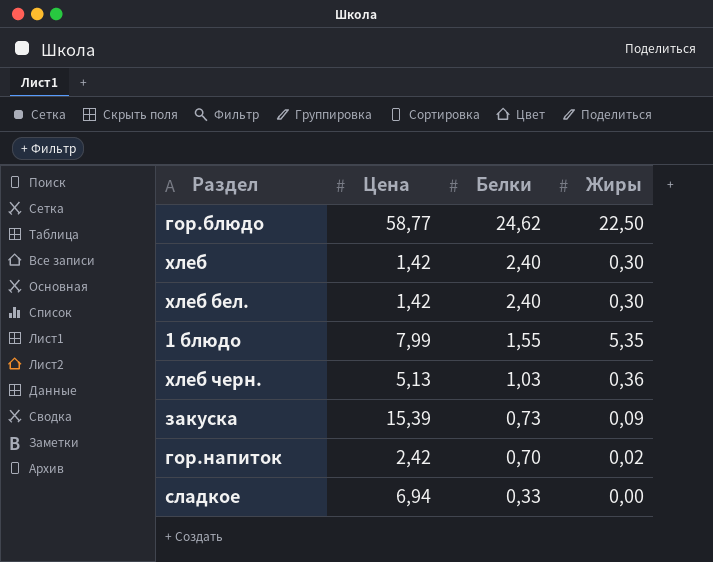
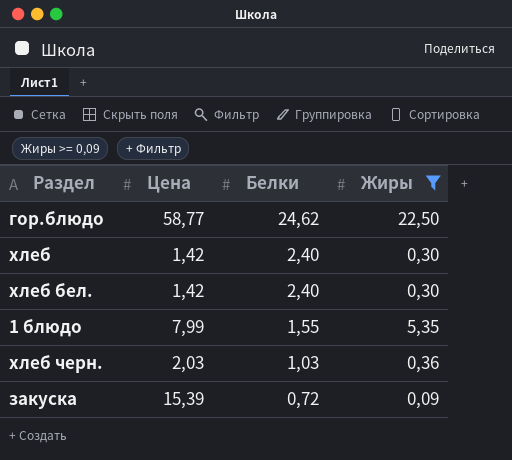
filter: none -> Жиры >= 0,09
хлеб черн. | Цена: 5,13 -> 2,03
закуска | Белки: 0,73 -> 0,72

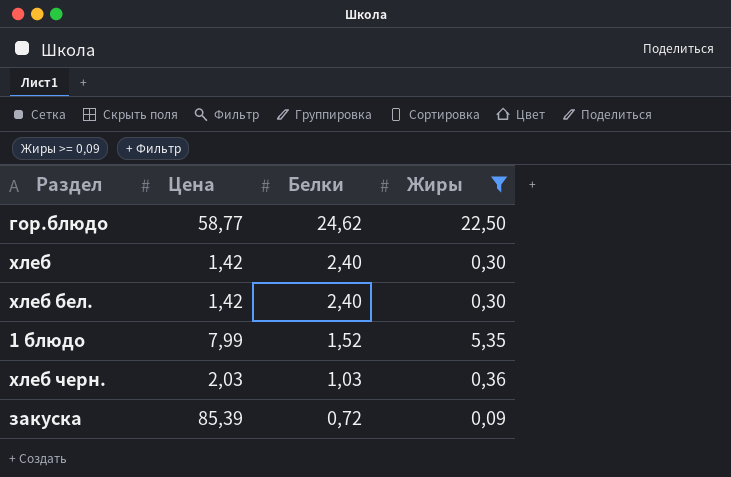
1 блюдо | Белки: 1,55 -> 1,52
закуска | Цена: 15,39 -> 85,39

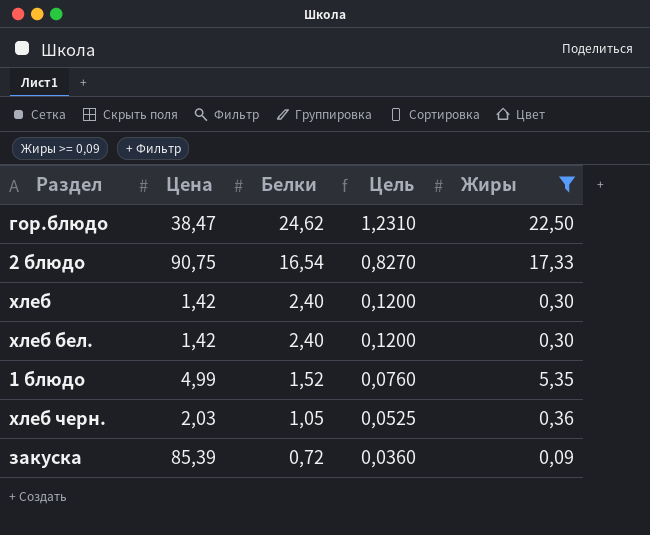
column Цель | formula: none -> [Белки] * 0,05
гор.блюдо | Цена: 58,77 -> 38,47
row 2 блюдо: none -> 90,75 | 16,54 | 0,8270 | 17,33
1 блюдо | Цена: 7,99 -> 4,99
хлеб черн. | Белки: 1,03 -> 1,05

